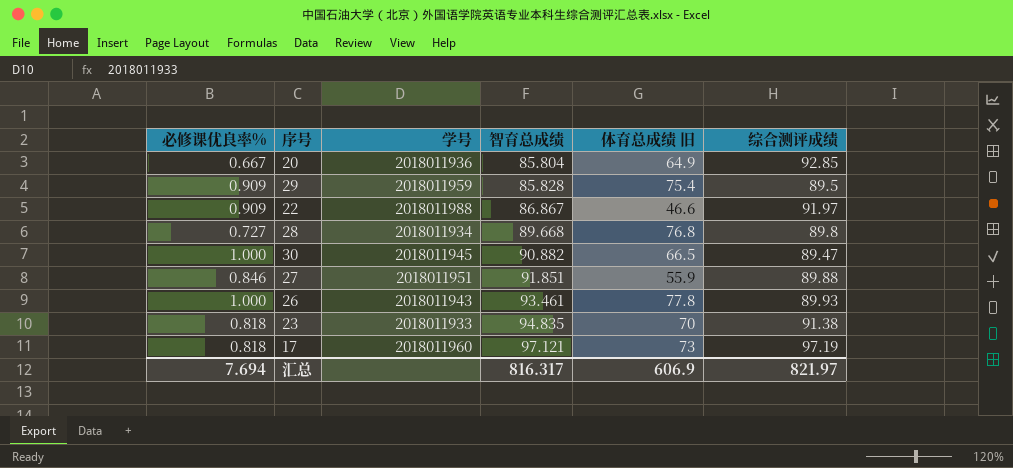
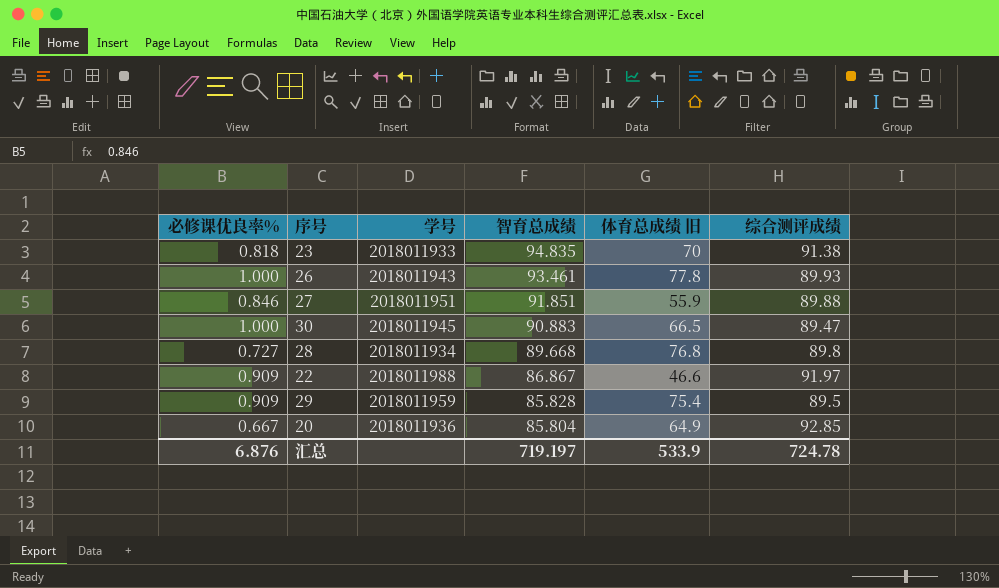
row order: 智育总成绩 ascending -> 智育总成绩 descending
row 17: 0.818 | 2018011960 | 97.121 | 73 | 97.19 -> none
30 | 智育总成绩: 90.882 -> 90.883
汇总 | 必修课优良率%: 7.694 -> 6.876
汇总 | 智育总成绩: 816.317 -> 719.197
汇总 | 体育总成绩 旧: 606.9 -> 533.9
汇总 | 综合测评成绩: 821.97 -> 724.78

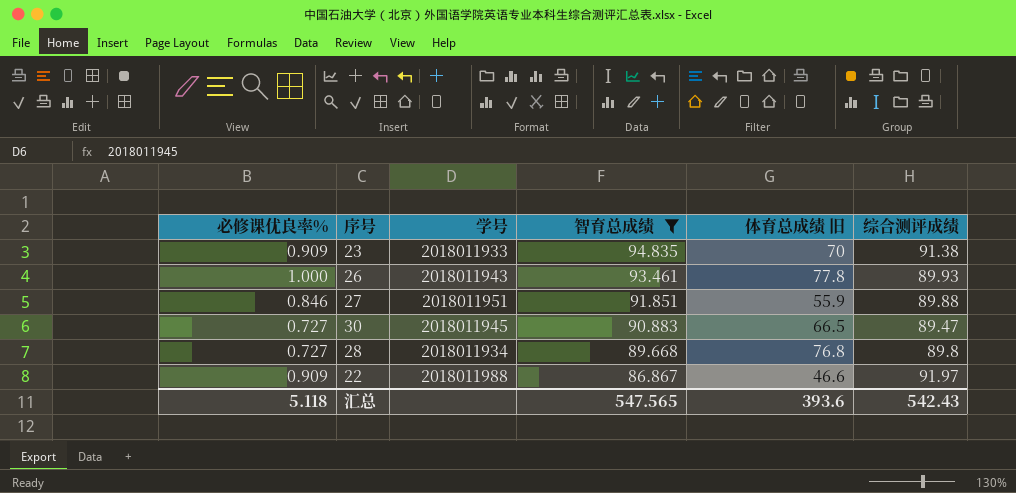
filter: none -> 智育总成绩 >= 86.867
23 | 必修课优良率%: 0.818 -> 0.909
30 | 必修课优良率%: 1.000 -> 0.727
汇总 | 必修课优良率%: 6.876 -> 5.118
汇总 | 智育总成绩: 719.197 -> 547.565
汇总 | 体育总成绩 旧: 533.9 -> 393.6
汇总 | 综合测评成绩: 724.78 -> 542.43

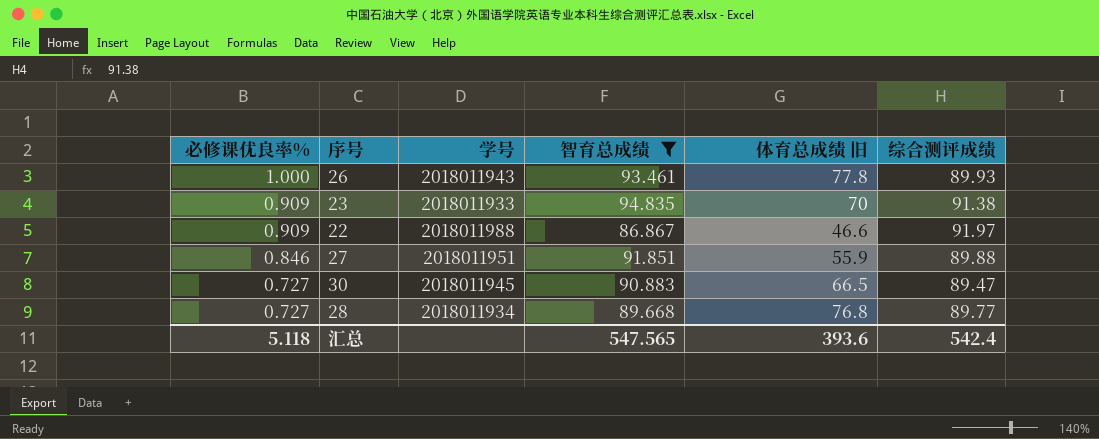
row order: 智育总成绩 descending -> 必修课优良率% descending
28 | 综合测评成绩: 89.8 -> 89.77
汇总 | 综合测评成绩: 542.43 -> 542.4

